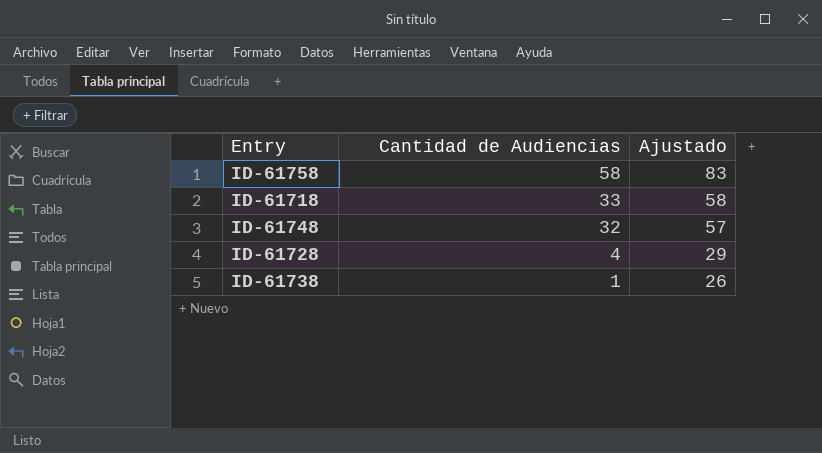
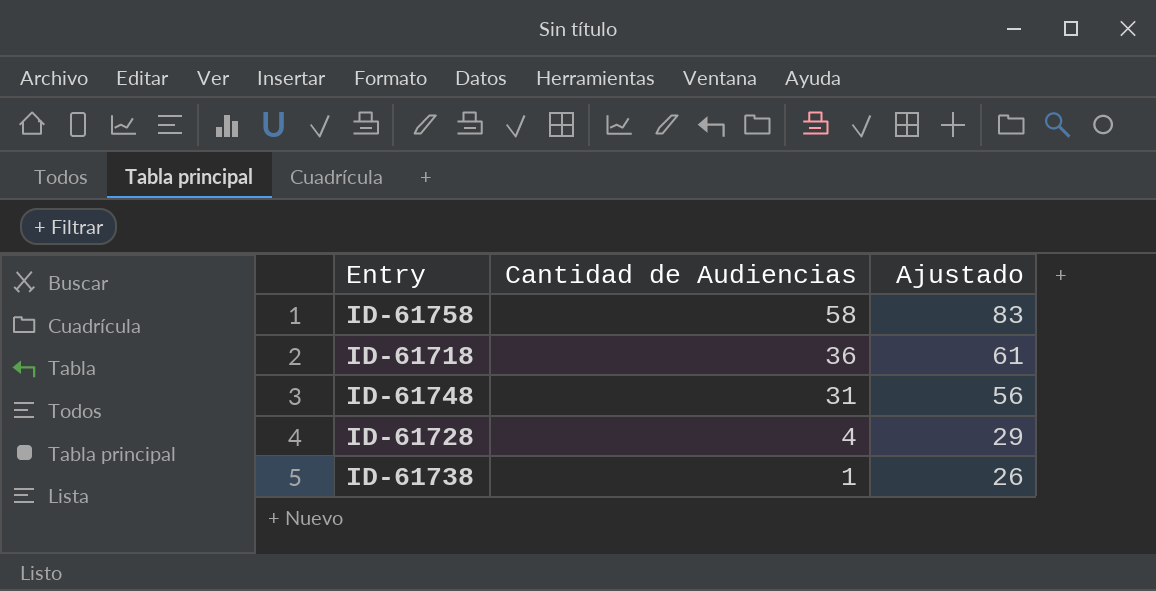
ID-61718 | Cantidad de Audiencias: 33 -> 36
ID-61718 | Ajustado: 58 -> 61
ID-61748 | Cantidad de Audiencias: 32 -> 31
ID-61748 | Ajustado: 57 -> 56

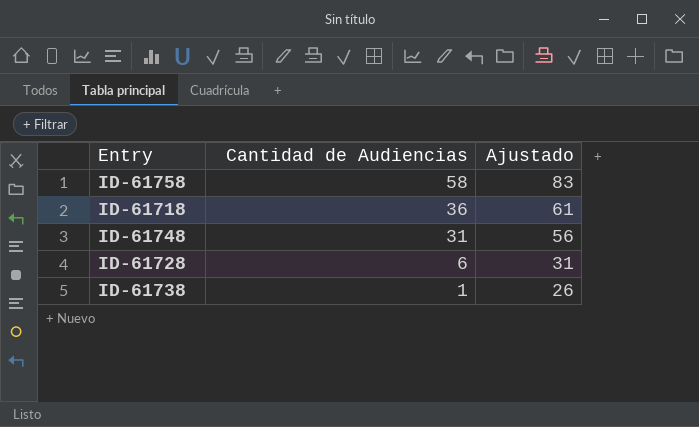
ID-61728 | Cantidad de Audiencias: 4 -> 6
ID-61728 | Ajustado: 29 -> 31

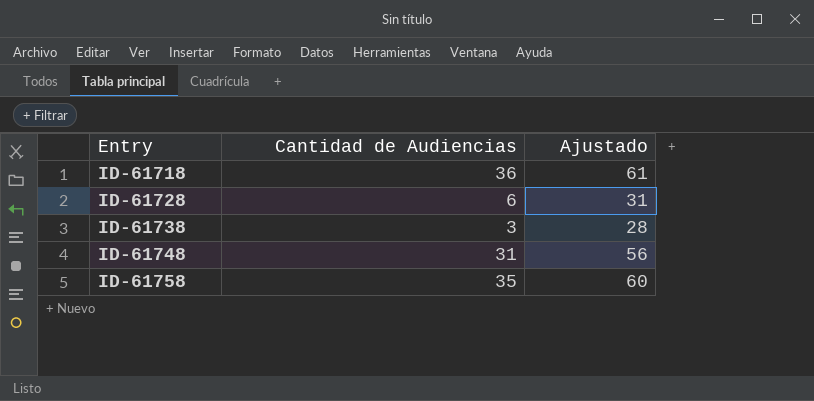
row order: Cantidad de Audiencias descending -> Entry ascending
ID-61738 | Cantidad de Audiencias: 1 -> 3
ID-61738 | Ajustado: 26 -> 28
ID-61758 | Cantidad de Audiencias: 58 -> 35
ID-61758 | Ajustado: 83 -> 60

